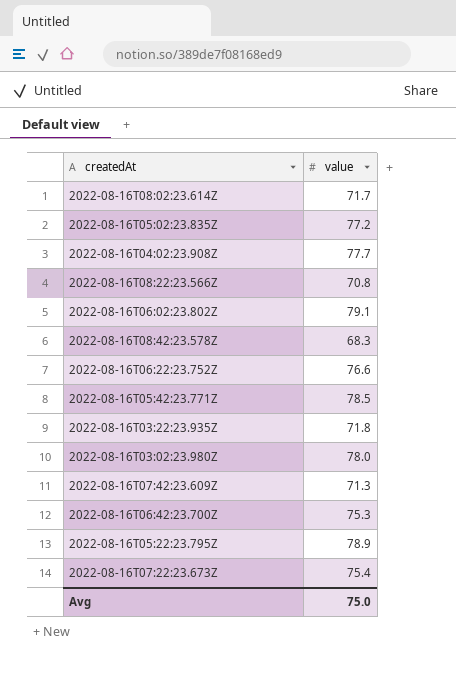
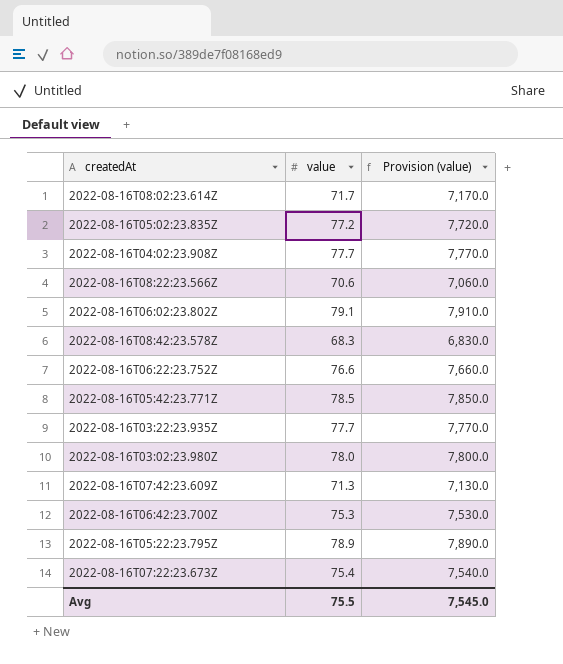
column Provision (value) | formula: none -> [value] * 100
2022-08-16T08:22:23.566Z | value: 70.8 -> 70.6
2022-08-16T03:22:23.935Z | value: 71.8 -> 77.7
Avg | value: 75.0 -> 75.5

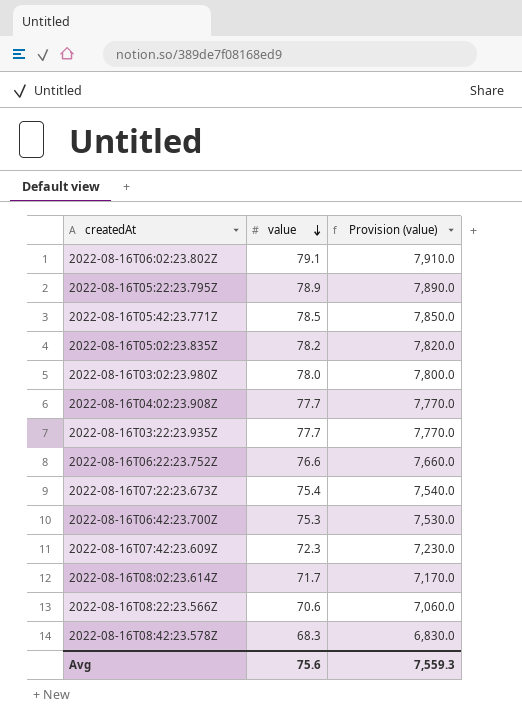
row order: none -> value descending
2022-08-16T05:02:23.835Z | value: 77.2 -> 78.2
2022-08-16T05:02:23.835Z | Provision (value): 7,720.0 -> 7,820.0
2022-08-16T07:42:23.609Z | value: 71.3 -> 72.3
2022-08-16T07:42:23.609Z | Provision (value): 7,130.0 -> 7,230.0
Avg | value: 75.5 -> 75.6
Avg | Provision (value): 7,545.0 -> 7,559.3

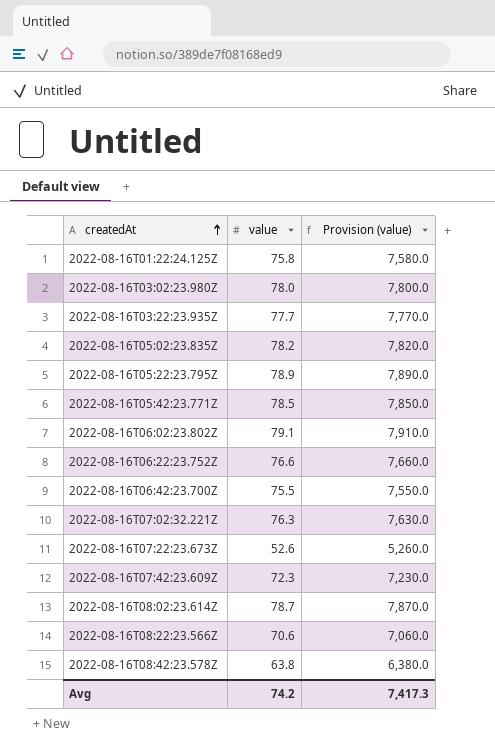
row order: value descending -> createdAt ascending
row 2022-08-16T04:02:23.908Z: 77.7 | 7,770.0 -> none
row 2022-08-16T01:22:24.125Z: none -> 75.8 | 7,580.0
2022-08-16T06:42:23.700Z | value: 75.3 -> 75.5
2022-08-16T06:42:23.700Z | Provision (value): 7,530.0 -> 7,550.0
row 2022-08-16T07:02:32.221Z: none -> 76.3 | 7,630.0
2022-08-16T07:22:23.673Z | value: 75.4 -> 52.6
2022-08-16T07:22:23.673Z | Provision (value): 7,540.0 -> 5,260.0
2022-08-16T08:02:23.614Z | value: 71.7 -> 78.7
2022-08-16T08:02:23.614Z | Provision (value): 7,170.0 -> 7,870.0
2022-08-16T08:42:23.578Z | value: 68.3 -> 63.8
2022-08-16T08:42:23.578Z | Provision (value): 6,830.0 -> 6,380.0
Avg | value: 75.6 -> 74.2
Avg | Provision (value): 7,559.3 -> 7,417.3

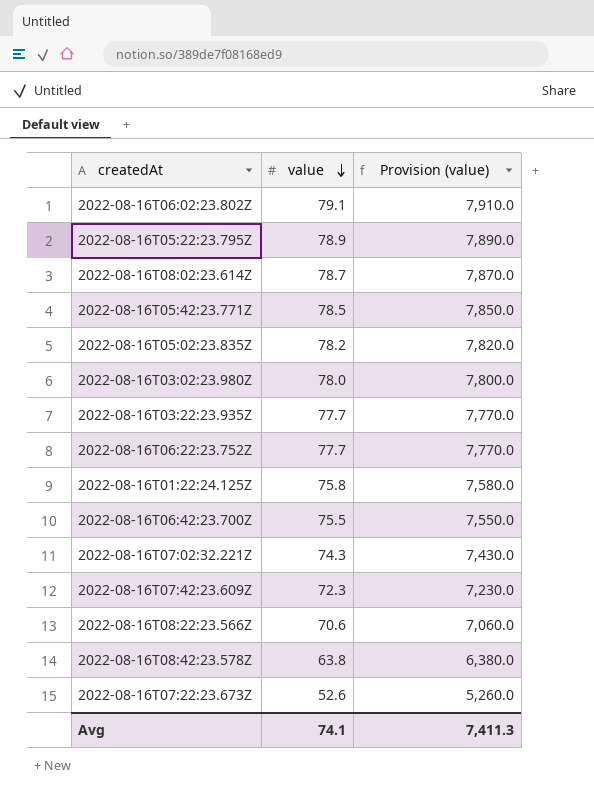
row order: createdAt ascending -> value descending
2022-08-16T06:22:23.752Z | value: 76.6 -> 77.7
2022-08-16T06:22:23.752Z | Provision (value): 7,660.0 -> 7,770.0
2022-08-16T07:02:32.221Z | value: 76.3 -> 74.3
2022-08-16T07:02:32.221Z | Provision (value): 7,630.0 -> 7,430.0
Avg | value: 74.2 -> 74.1
Avg | Provision (value): 7,417.3 -> 7,411.3

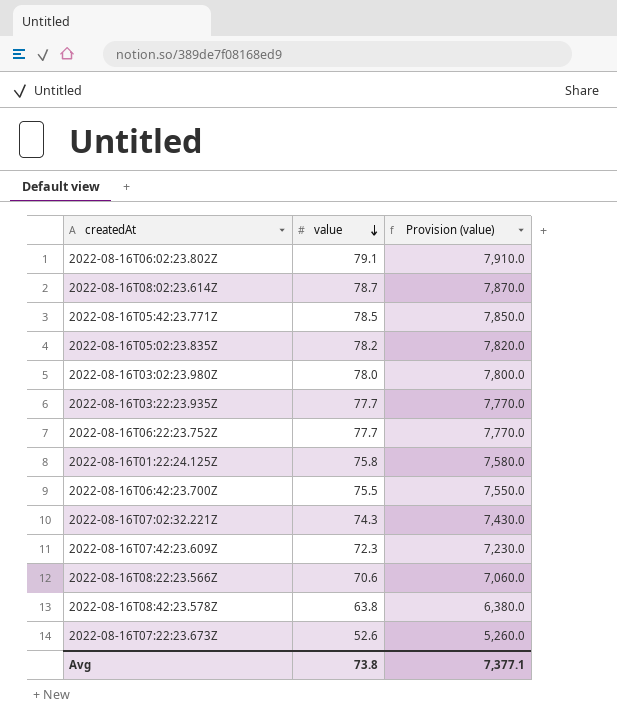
row 2022-08-16T05:22:23.795Z: 78.9 | 7,890.0 -> none
Avg | value: 74.1 -> 73.8
Avg | Provision (value): 7,411.3 -> 7,377.1

